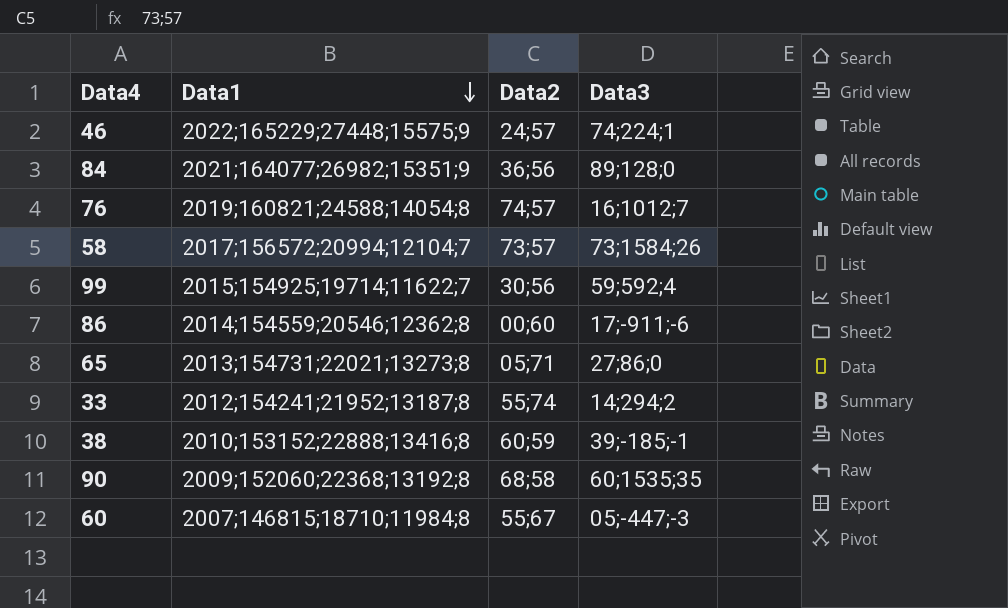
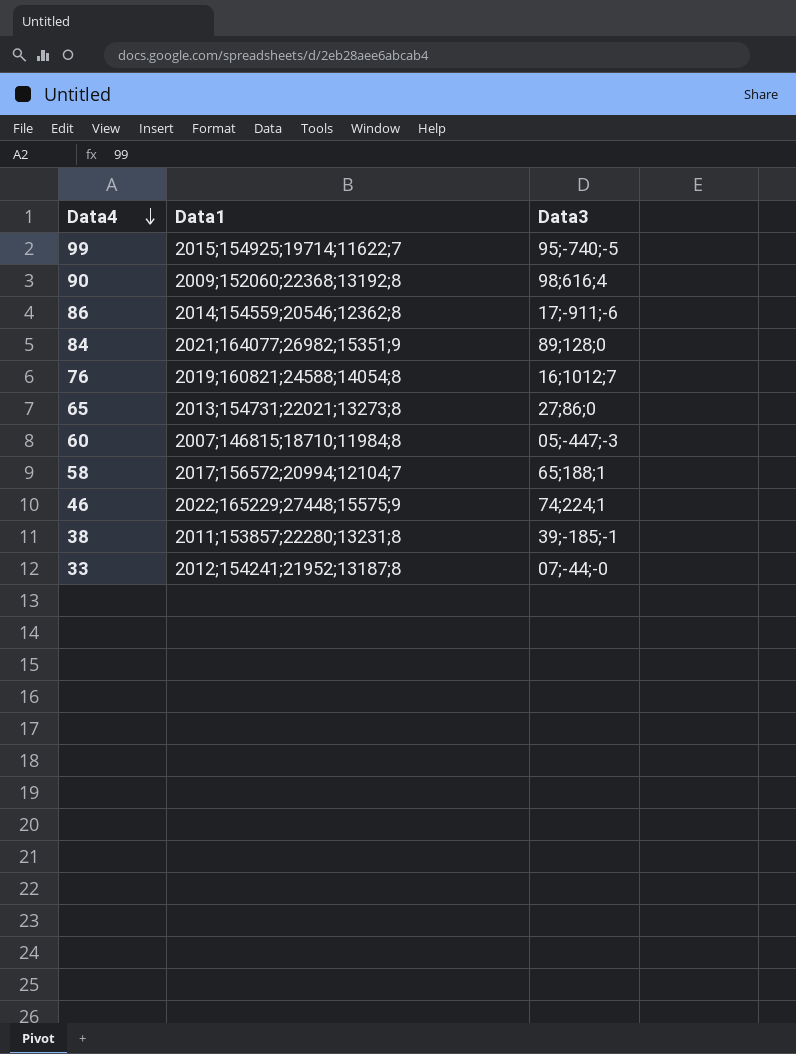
row order: Data1 descending -> Data4 descending
column Data2 | position: 3 -> none
99 | Data3: 59;592;4 -> 95;-740;-5
90 | Data3: 60;1535;35 -> 98;616;4
58 | Data3: 73;1584;26 -> 65;188;1
38 | Data1: 2010;153152;22888;13416;8 -> 2011;153857;22280;13231;8
33 | Data3: 14;294;2 -> 07;-44;-0

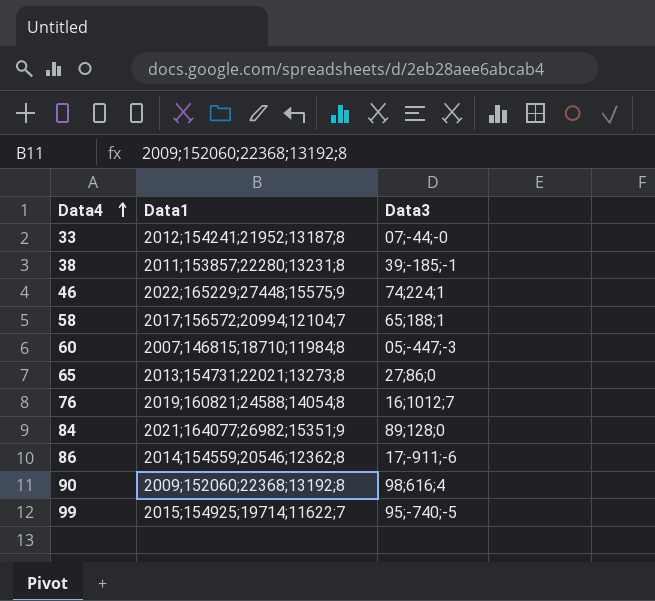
row order: Data4 descending -> Data4 ascending

